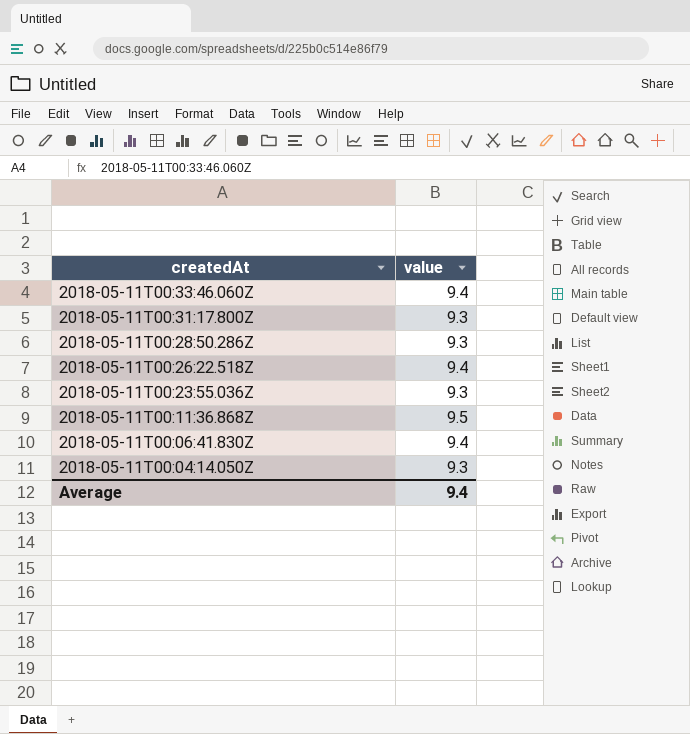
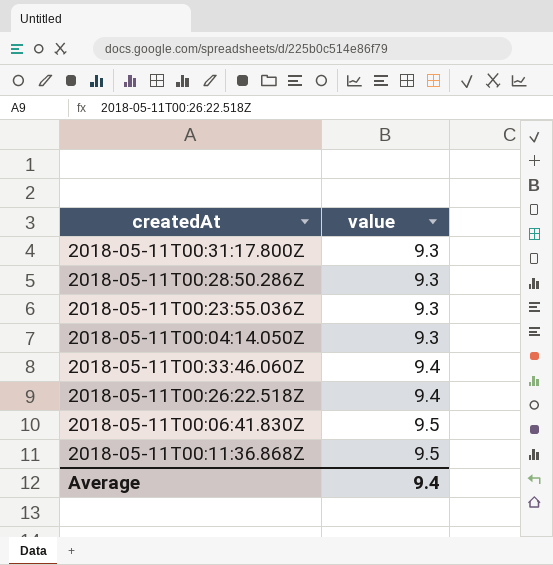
row order: createdAt descending -> value ascending
2018-05-11T00:06:41.830Z | value: 9.4 -> 9.5

